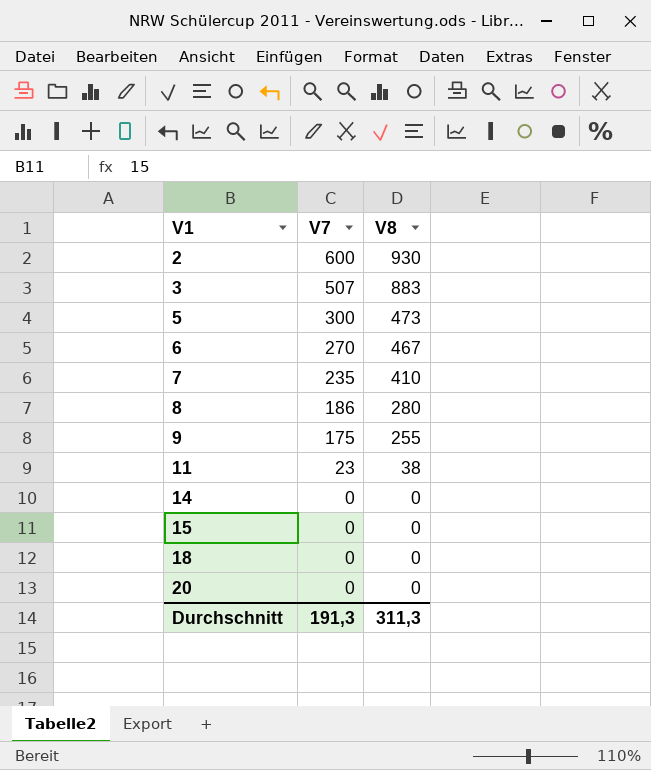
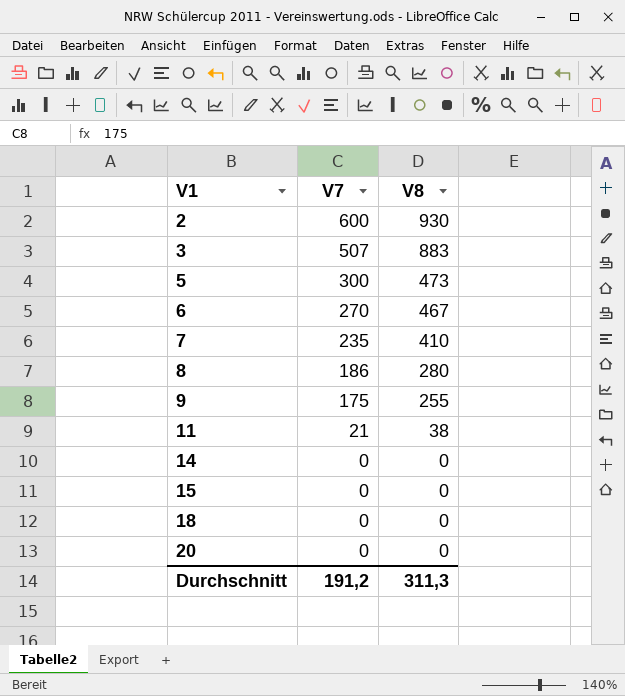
11 | V7: 23 -> 21
Durchschnitt | V7: 191,3 -> 191,2

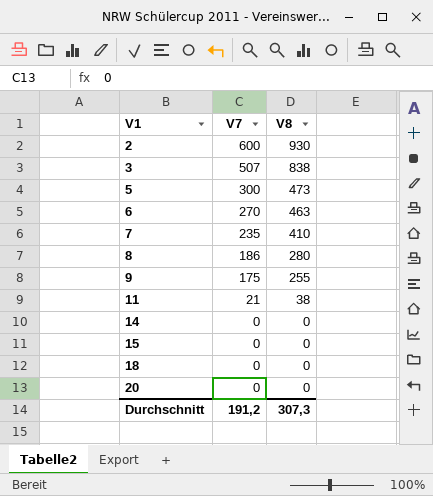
3 | V8: 883 -> 838
6 | V8: 467 -> 463
Durchschnitt | V8: 311,3 -> 307,3

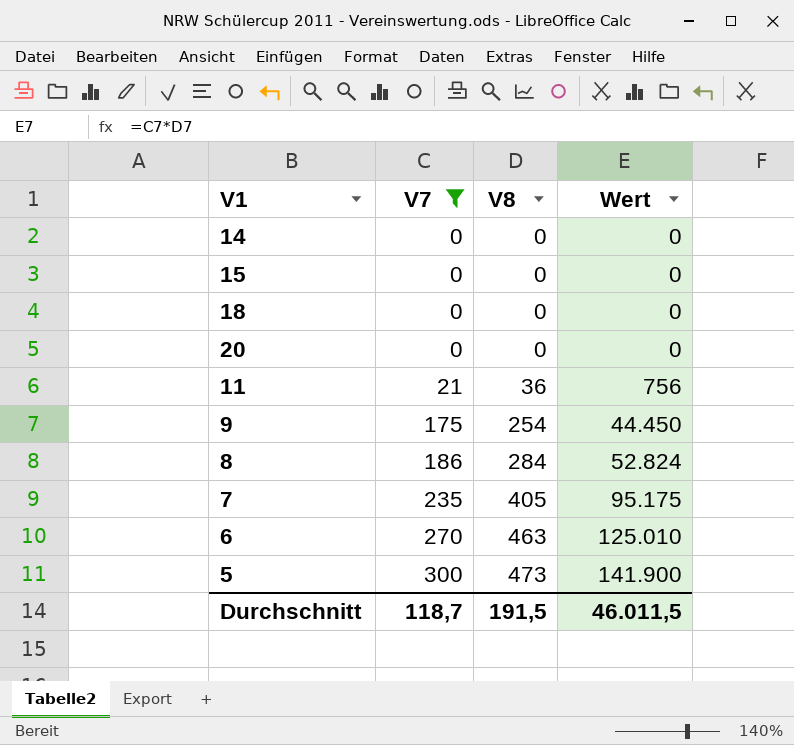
filter: none -> V7 <= 300
row order: V1 ascending -> V7 ascending
column Wert | formula: none -> [V7] * [V8]
11 | V8: 38 -> 36
9 | V8: 255 -> 254
8 | V8: 280 -> 284
7 | V8: 410 -> 405
Durchschnitt | V7: 191,2 -> 118,7
Durchschnitt | V8: 307,3 -> 191,5

